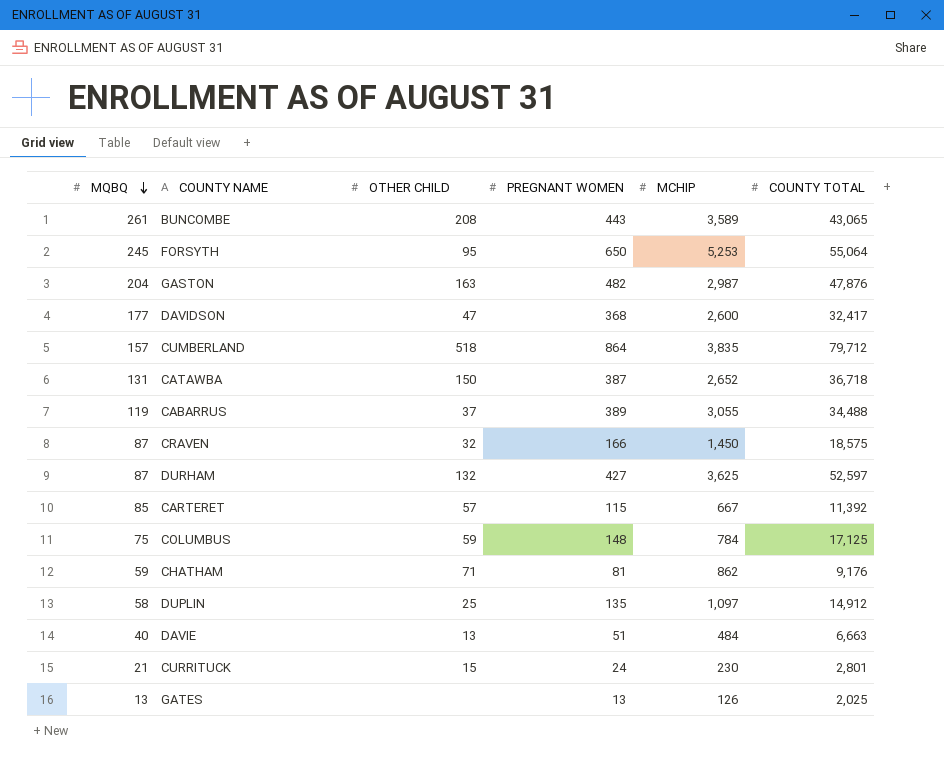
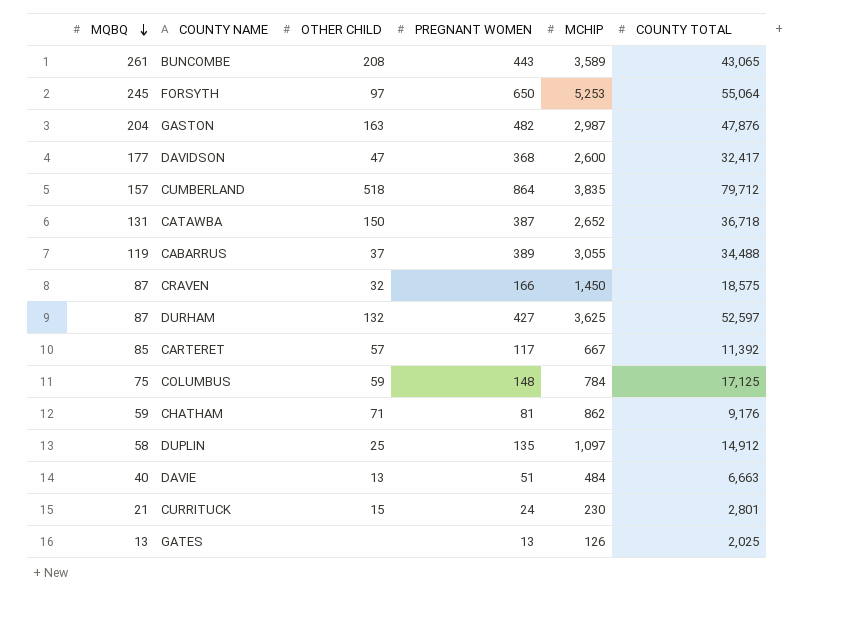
FORSYTH | OTHER CHILD: 95 -> 97
CARTERET | PREGNANT WOMEN: 115 -> 117

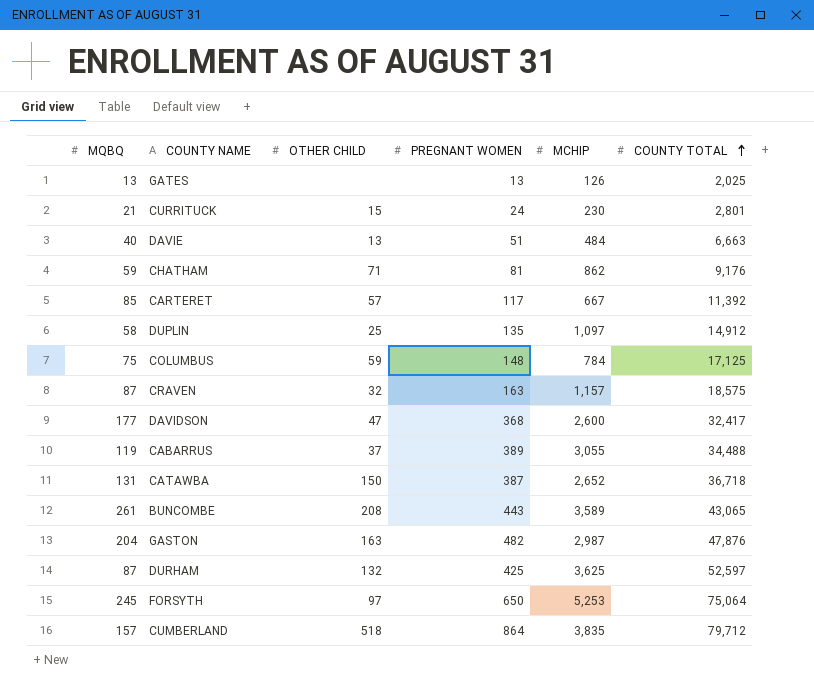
row order: MQBQ descending -> COUNTY TOTAL ascending
CRAVEN | PREGNANT WOMEN: 166 -> 163
CRAVEN | MCHIP: 1,450 -> 1,157
DURHAM | PREGNANT WOMEN: 427 -> 425
FORSYTH | COUNTY TOTAL: 55,064 -> 75,064

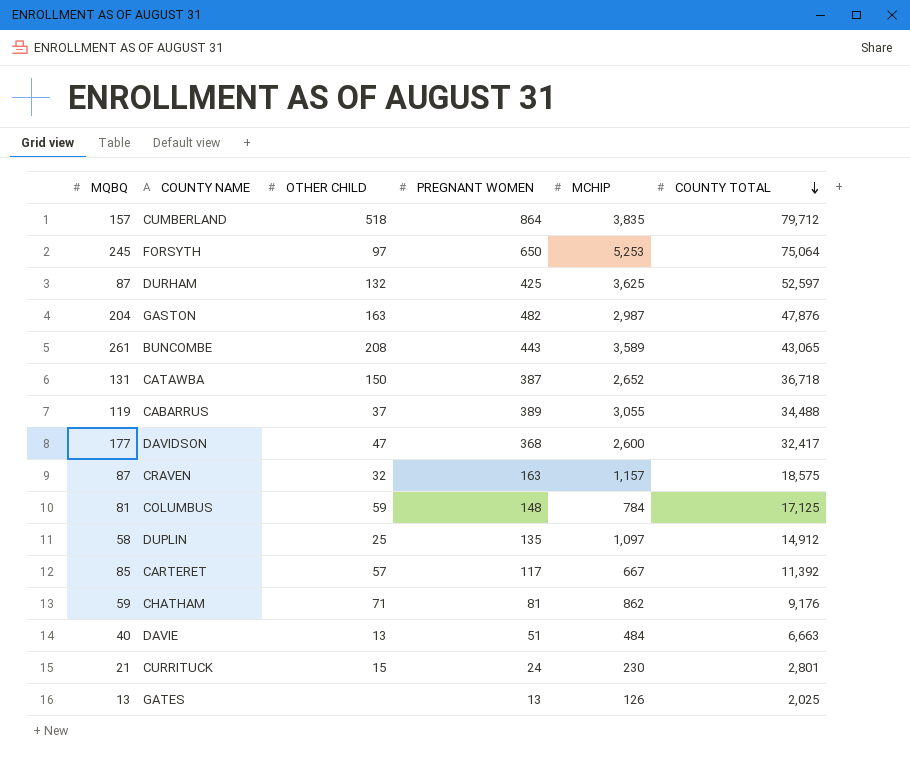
row order: COUNTY TOTAL ascending -> COUNTY TOTAL descending
COLUMBUS | MQBQ: 75 -> 81

